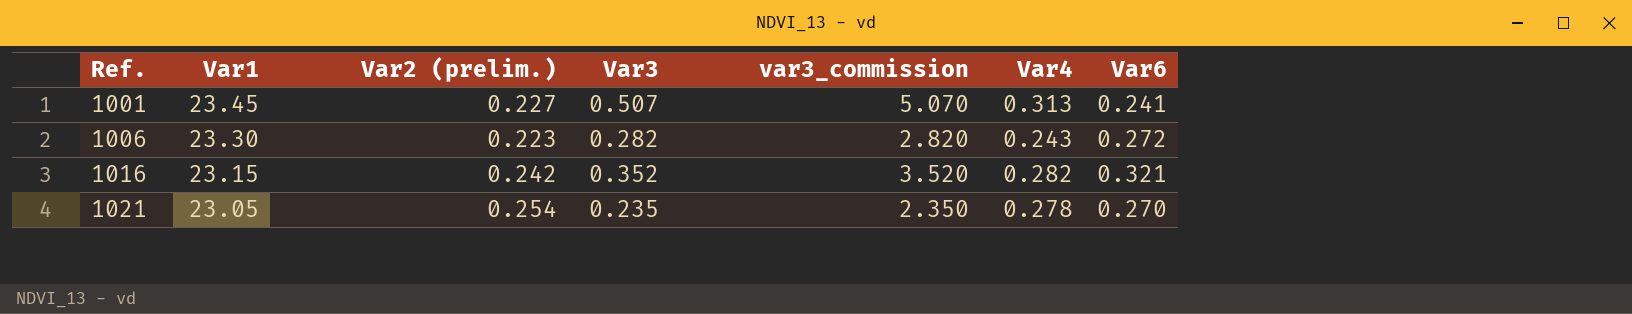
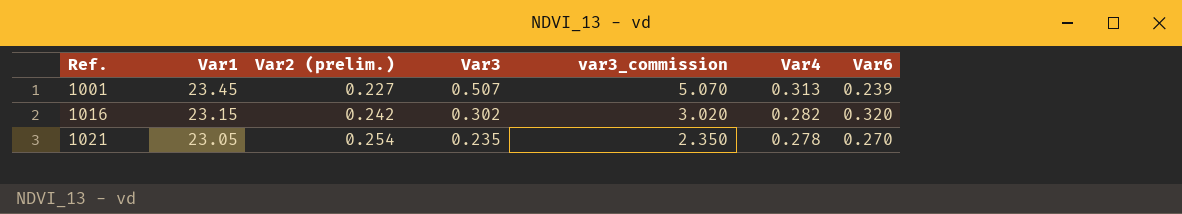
row 1006: 23.30 | 0.223 | 0.282 | 2.820 | 0.243 | 0.272 -> none
1001 | Var6: 0.241 -> 0.239
1016 | Var3: 0.352 -> 0.302
1016 | var3_commission: 3.520 -> 3.020
1016 | Var6: 0.321 -> 0.320

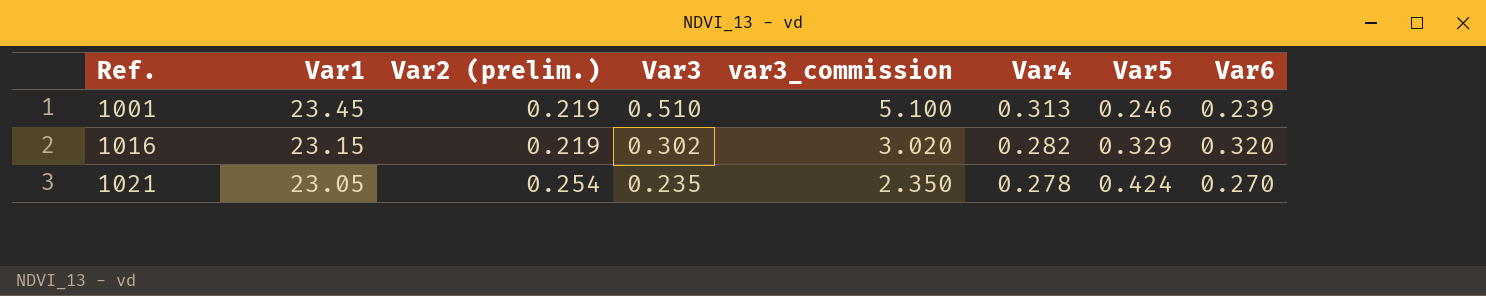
column Var5 | position: none -> 7
1001 | Var2 (prelim.): 0.227 -> 0.219
1001 | Var3: 0.507 -> 0.510
1001 | var3_commission: 5.070 -> 5.100
1016 | Var2 (prelim.): 0.242 -> 0.219

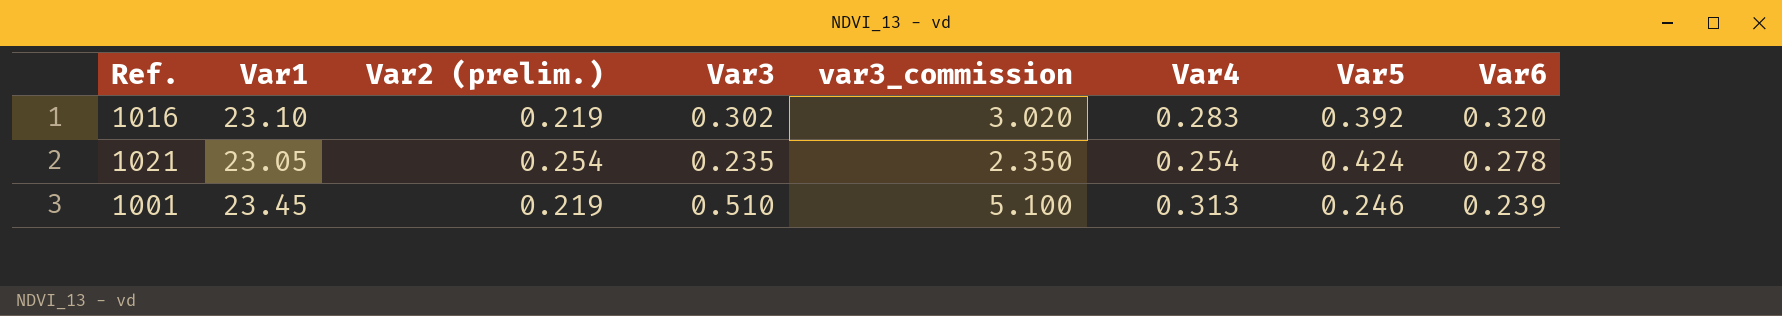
row order: Ref. ascending -> Var6 descending
1016 | Var1: 23.15 -> 23.10
1016 | Var4: 0.282 -> 0.283
1016 | Var5: 0.329 -> 0.392
1021 | Var4: 0.278 -> 0.254
1021 | Var6: 0.270 -> 0.278

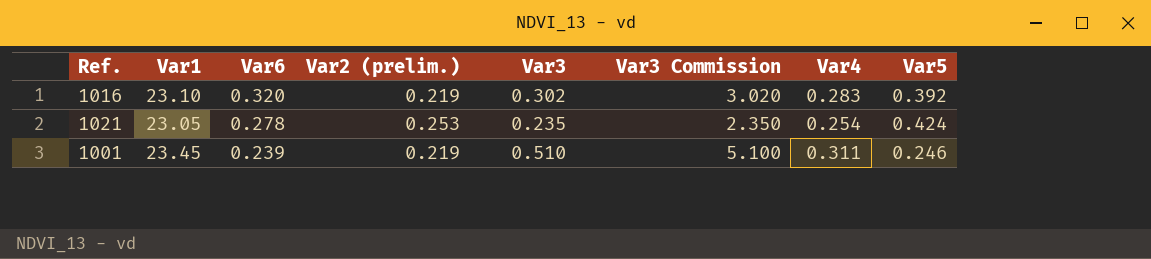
column Var6 | position: 8 -> 3
column name: var3_commission -> Var3 Commission
1021 | Var2 (prelim.): 0.254 -> 0.253
1001 | Var4: 0.313 -> 0.311

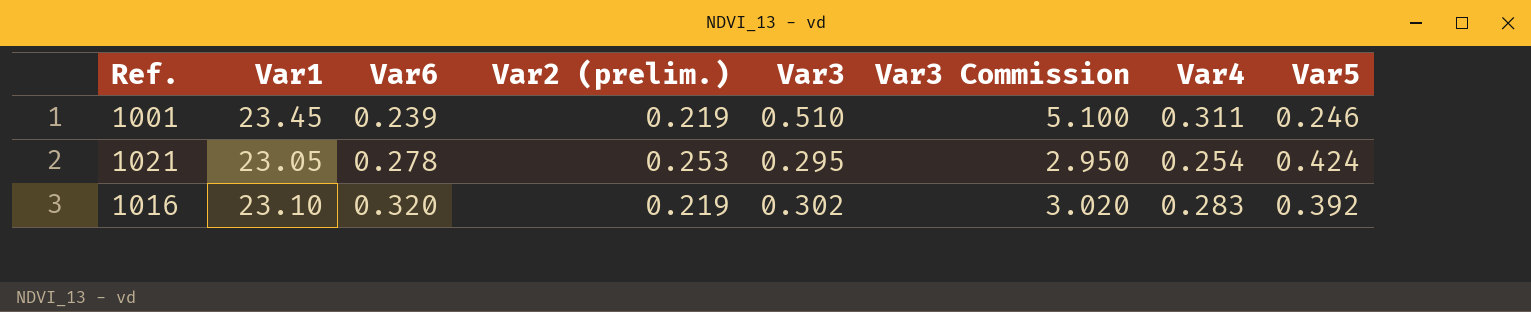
row order: Var6 descending -> Var6 ascending
1021 | Var3: 0.235 -> 0.295
1021 | Var3 Commission: 2.350 -> 2.950

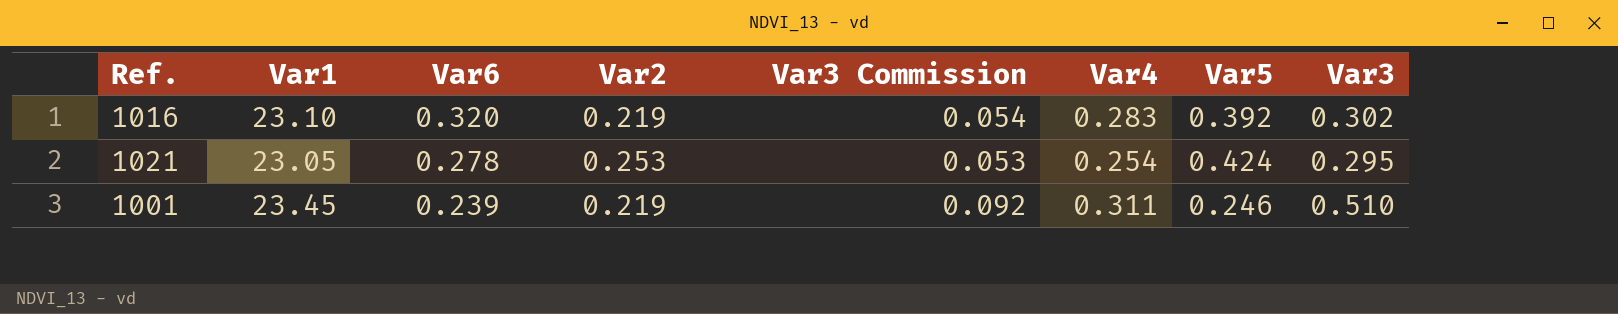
row order: Var6 ascending -> Var6 descending
column name: Var2 (prelim.) -> Var2
column Var3 Commission | formula: [Var3] * 10 -> [Var3] * 0.18
column Var3 | position: 5 -> 8

